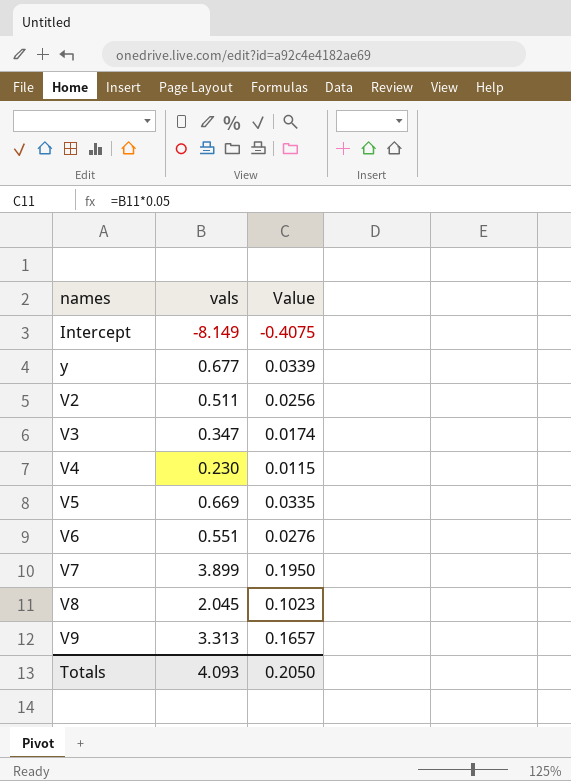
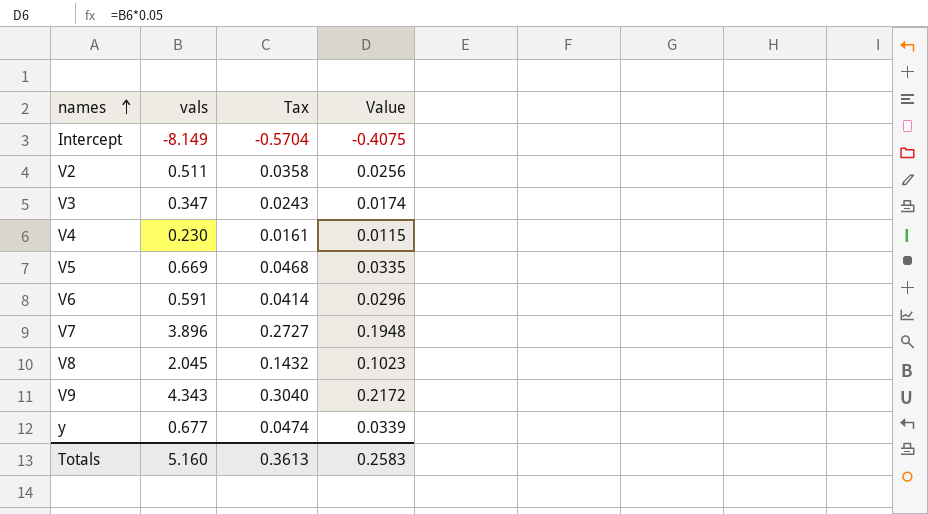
row order: none -> names ascending
column Tax | formula: none -> [vals] * 0.07
V6 | vals: 0.551 -> 0.591
V6 | Value: 0.0276 -> 0.0296
V7 | vals: 3.899 -> 3.896
V7 | Value: 0.1950 -> 0.1948
V9 | vals: 3.313 -> 4.343
V9 | Value: 0.1657 -> 0.2172
Totals | vals: 4.093 -> 5.160
Totals | Value: 0.2050 -> 0.2583

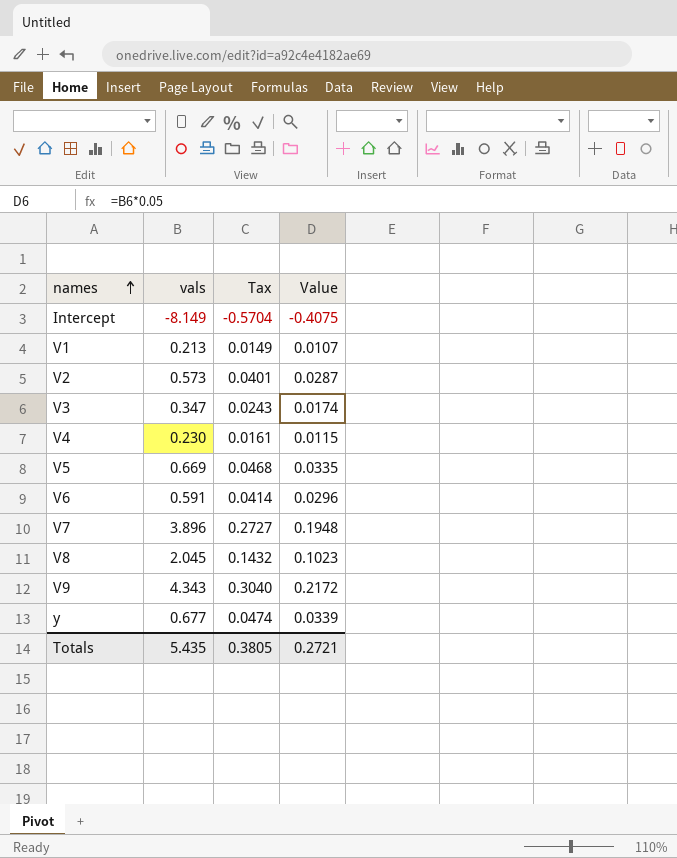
row V1: none -> 0.213 | 0.0149 | 0.0107
V2 | vals: 0.511 -> 0.573
V2 | Tax: 0.0358 -> 0.0401
V2 | Value: 0.0256 -> 0.0287
Totals | vals: 5.160 -> 5.435
Totals | Tax: 0.3613 -> 0.3805
Totals | Value: 0.2583 -> 0.2721

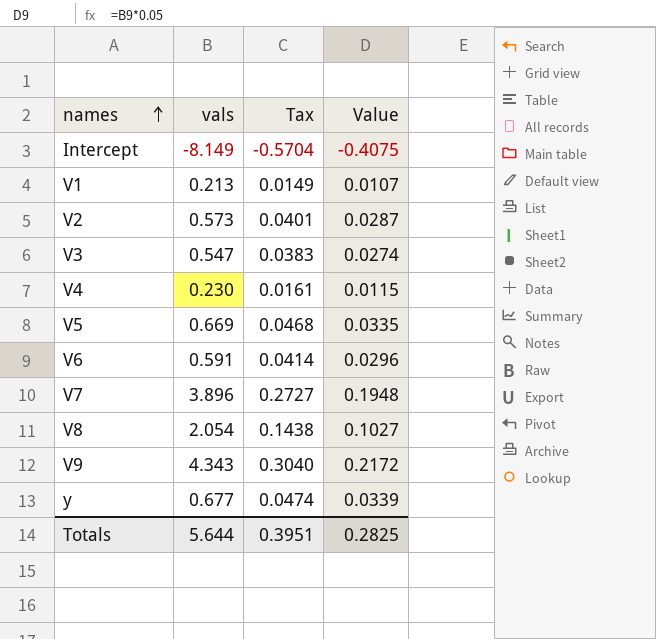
V3 | vals: 0.347 -> 0.547
V3 | Tax: 0.0243 -> 0.0383
V3 | Value: 0.0174 -> 0.0274
V8 | vals: 2.045 -> 2.054
V8 | Tax: 0.1432 -> 0.1438
V8 | Value: 0.1023 -> 0.1027
Totals | vals: 5.435 -> 5.644
Totals | Tax: 0.3805 -> 0.3951
Totals | Value: 0.2721 -> 0.2825

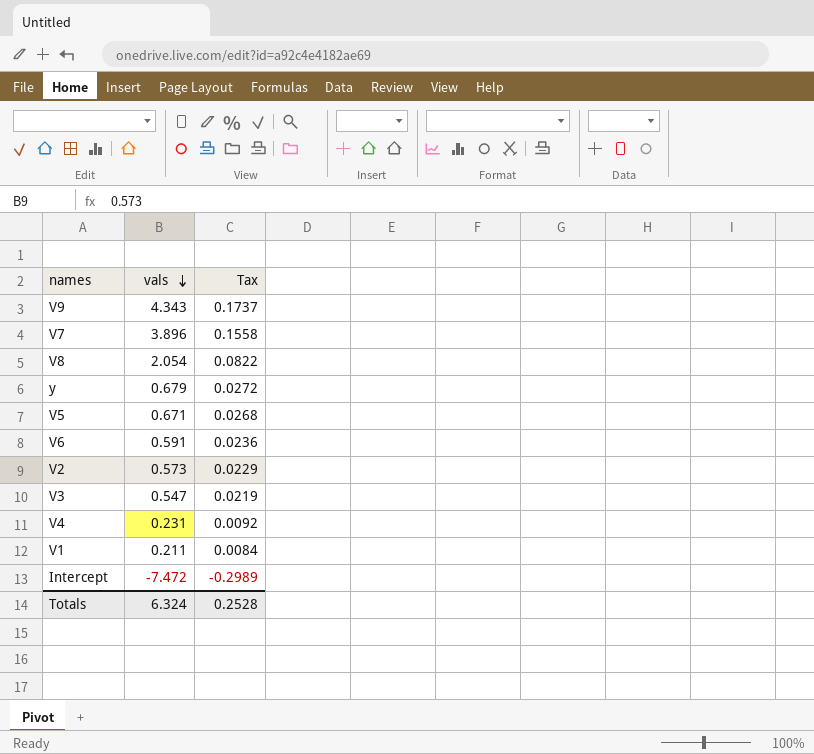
row order: names ascending -> vals descending
column Value | formula: [vals] * 0.05 -> none
column Tax | formula: [vals] * 0.07 -> [vals] * 0.04
y | vals: 0.677 -> 0.679
V5 | vals: 0.669 -> 0.671
V4 | vals: 0.230 -> 0.231
V1 | vals: 0.213 -> 0.211
Intercept | vals: -8.149 -> -7.472
Totals | vals: 5.644 -> 6.324
Totals | Tax: 0.3951 -> 0.2528

